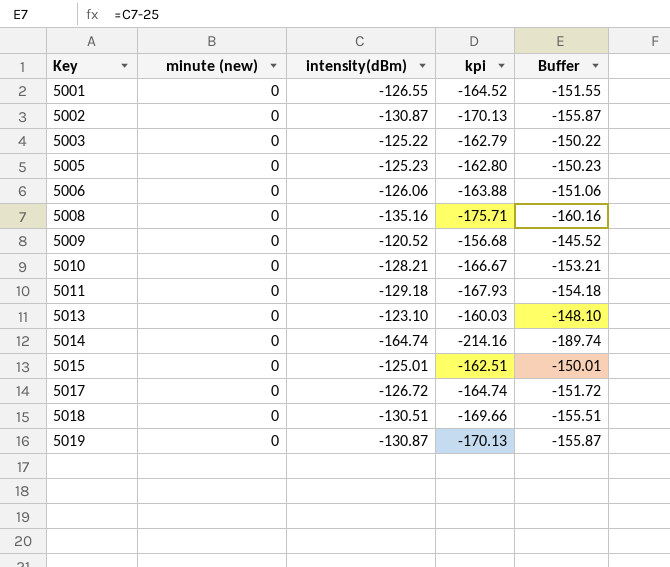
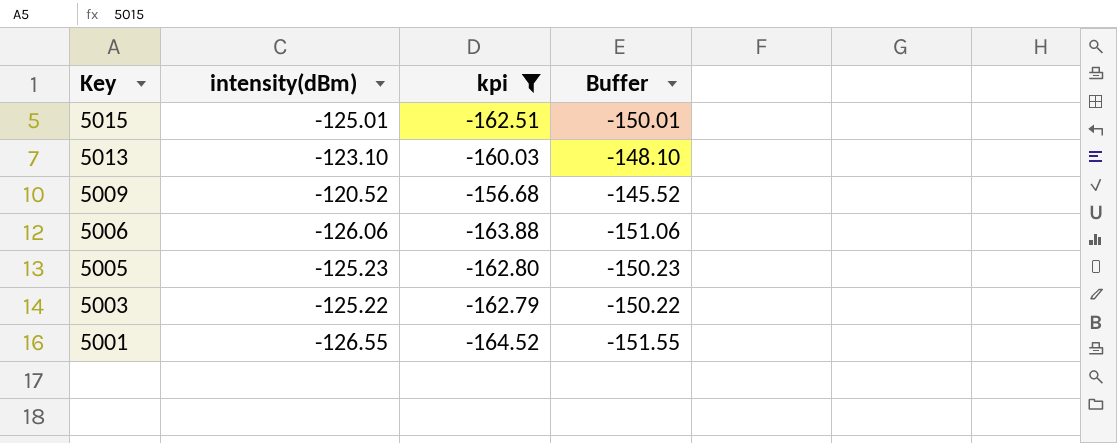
filter: none -> kpi >= -164.52
row order: Key ascending -> Key descending
column minute (new) | position: 2 -> none

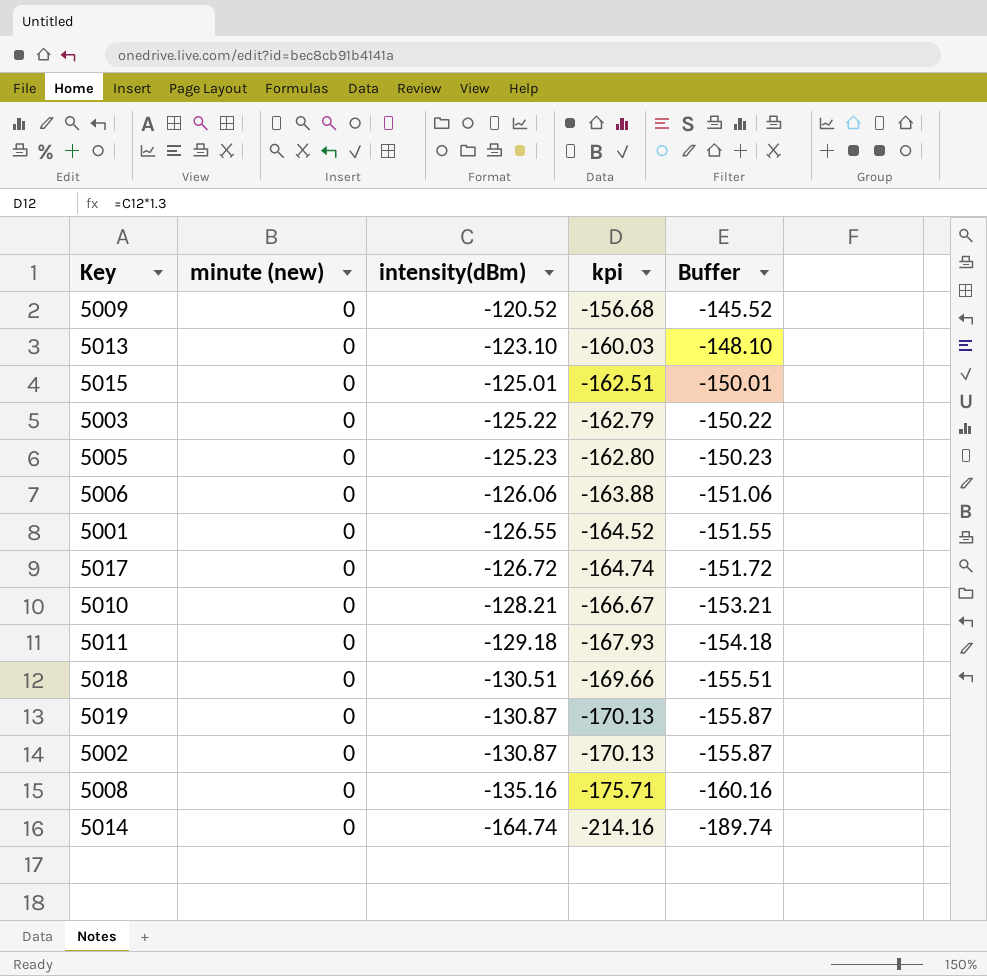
filter: kpi >= -164.52 -> none
row order: Key descending -> intensity(dBm) descending
column minute (new) | position: none -> 2

